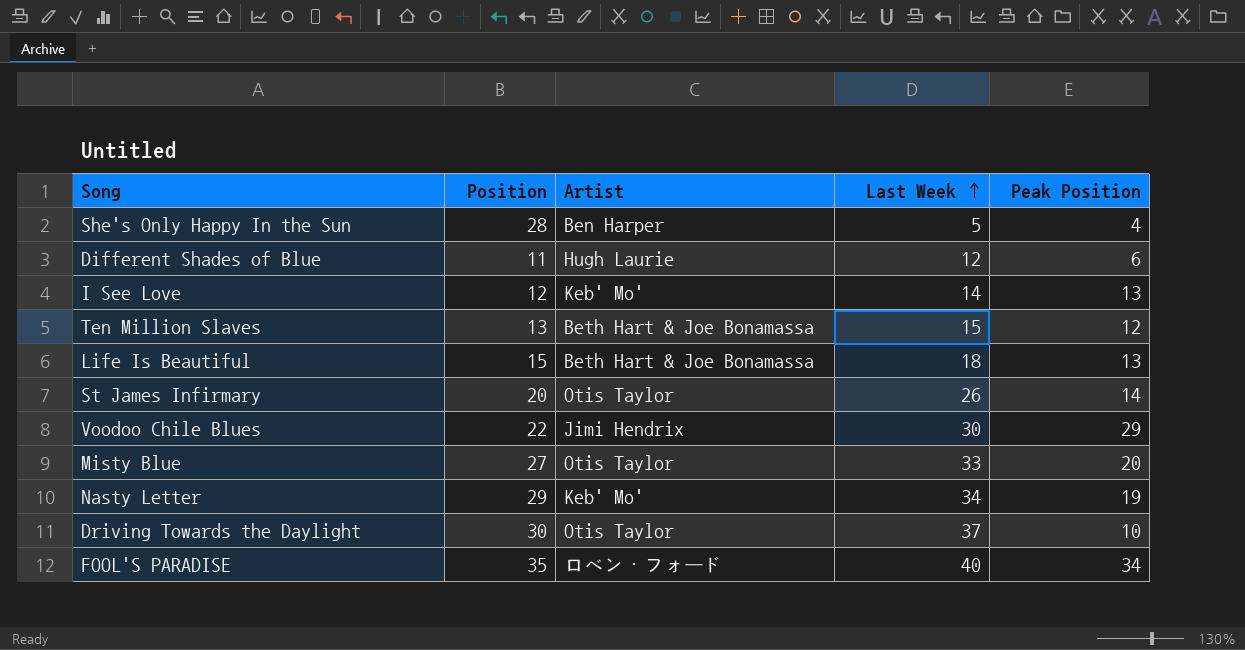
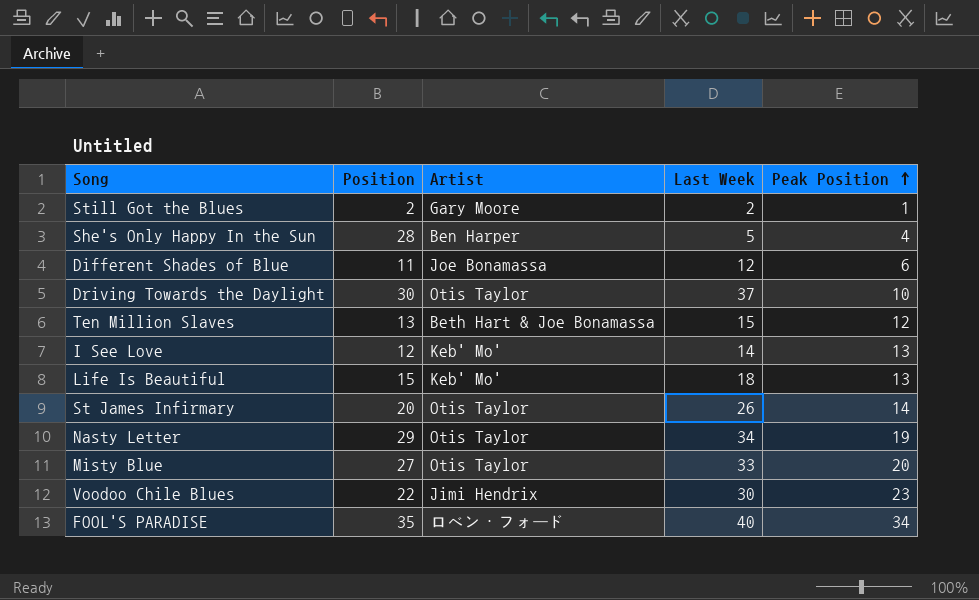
row order: Last Week ascending -> Peak Position ascending
row Still Got the Blues: none -> 2 | Gary Moore | 2 | 1
Different Shades of Blue | Artist: Hugh Laurie -> Joe Bonamassa
Life Is Beautiful | Artist: Beth Hart & Joe Bonamassa -> Keb' Mo'
Nasty Letter | Artist: Keb' Mo' -> Otis Taylor
Voodoo Chile Blues | Peak Position: 29 -> 23

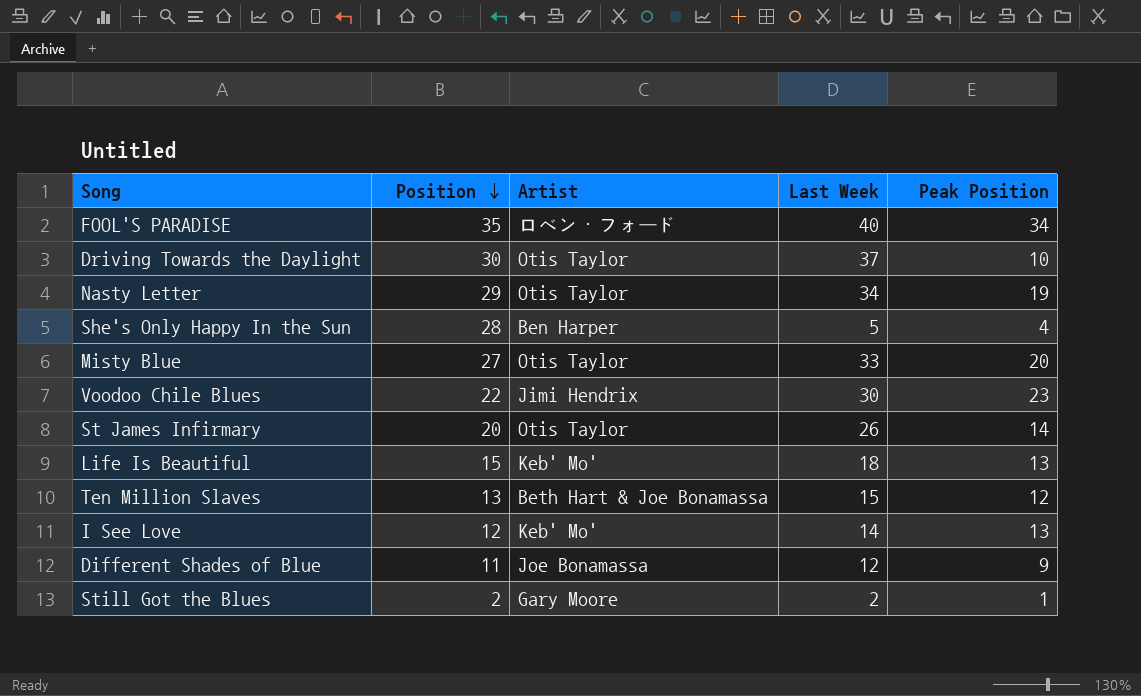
row order: Peak Position ascending -> Position descending
Different Shades of Blue | Peak Position: 6 -> 9

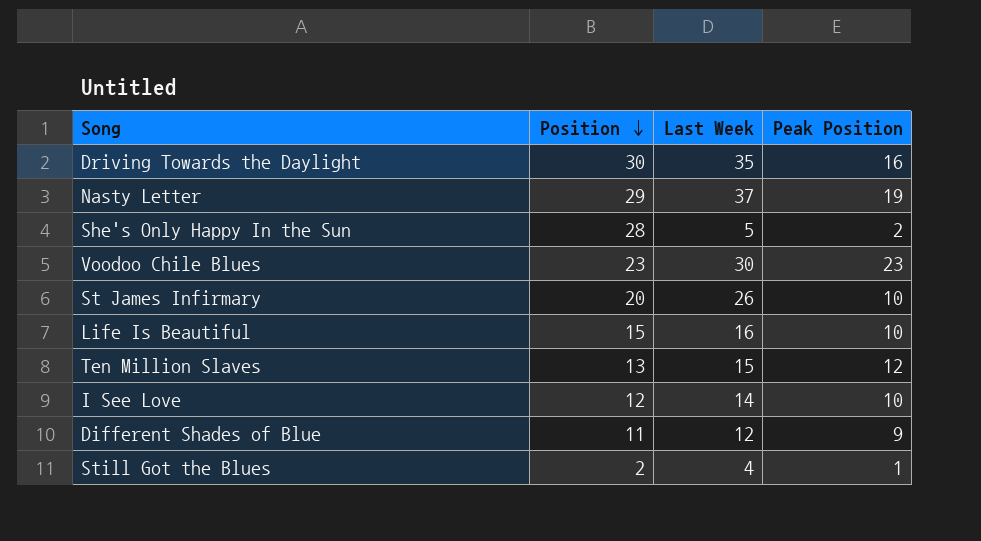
column Artist | position: 3 -> none
row FOOL'S PARADISE: 35 | ロベン・フォード | 40 | 34 -> none
row Misty Blue: 27 | Otis Taylor | 33 | 20 -> none
Driving Towards the Daylight | Last Week: 37 -> 35
Driving Towards the Daylight | Peak Position: 10 -> 16
Nasty Letter | Last Week: 34 -> 37
She's Only Happy In the Sun | Peak Position: 4 -> 2
Voodoo Chile Blues | Position: 22 -> 23
St James Infirmary | Peak Position: 14 -> 10
Life Is Beautiful | Last Week: 18 -> 16
Life Is Beautiful | Peak Position: 13 -> 10
I See Love | Peak Position: 13 -> 10
Still Got the Blues | Last Week: 2 -> 4

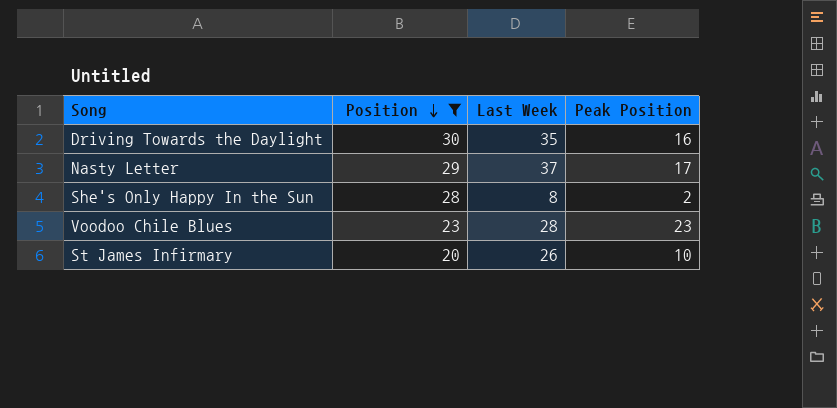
filter: none -> Position >= 20
Nasty Letter | Peak Position: 19 -> 17
She's Only Happy In the Sun | Last Week: 5 -> 8
Voodoo Chile Blues | Last Week: 30 -> 28

